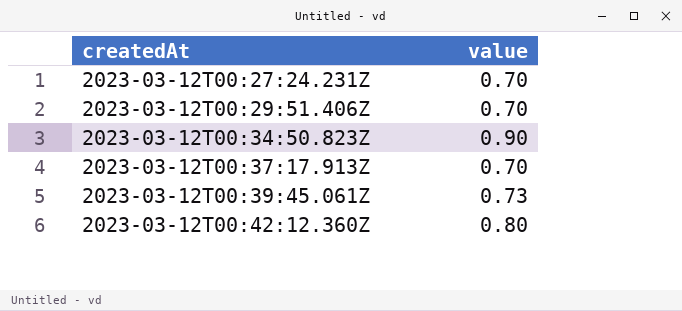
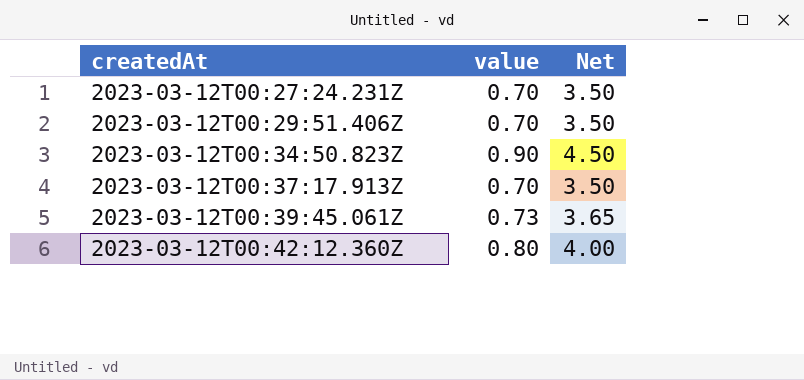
column Net | formula: none -> [value] * 5

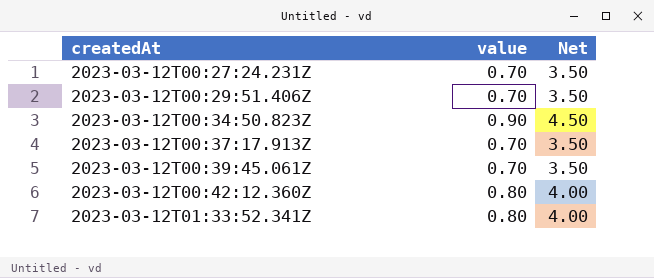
2023-03-12T00:39:45.061Z | value: 0.73 -> 0.70
2023-03-12T00:39:45.061Z | Net: 3.65 -> 3.50
row 2023-03-12T01:33:52.341Z: none -> 0.80 | 4.00

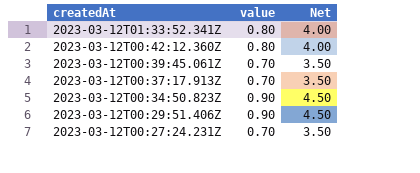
row order: createdAt ascending -> createdAt descending
2023-03-12T00:29:51.406Z | value: 0.70 -> 0.90
2023-03-12T00:29:51.406Z | Net: 3.50 -> 4.50

